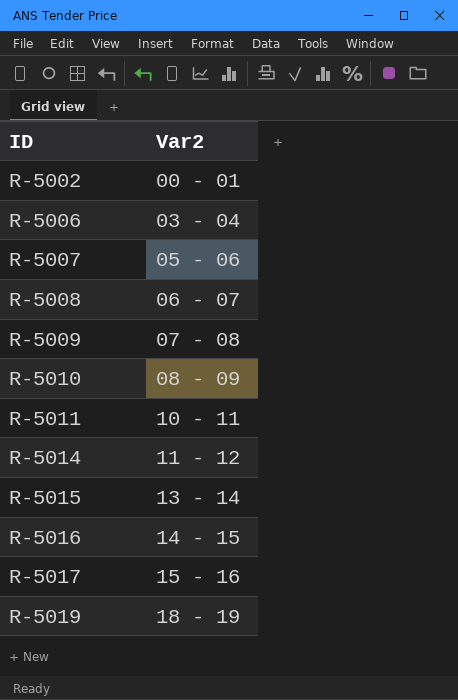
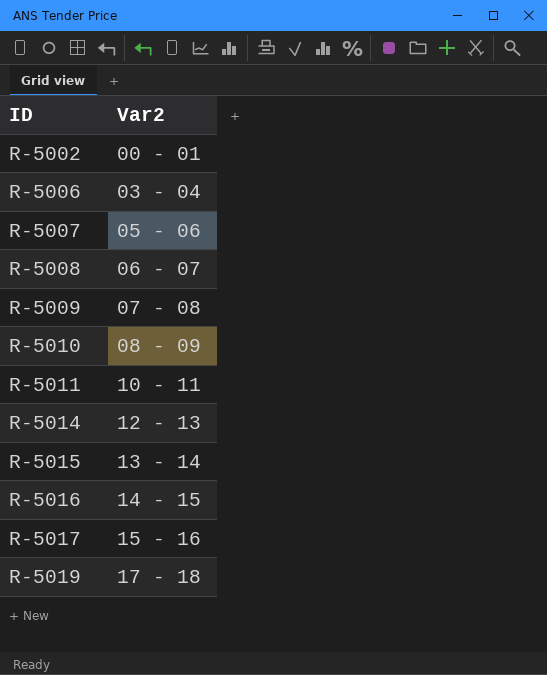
R-5014 | Var2: 11 - 12 -> 12 - 13
R-5019 | Var2: 18 - 19 -> 17 - 18

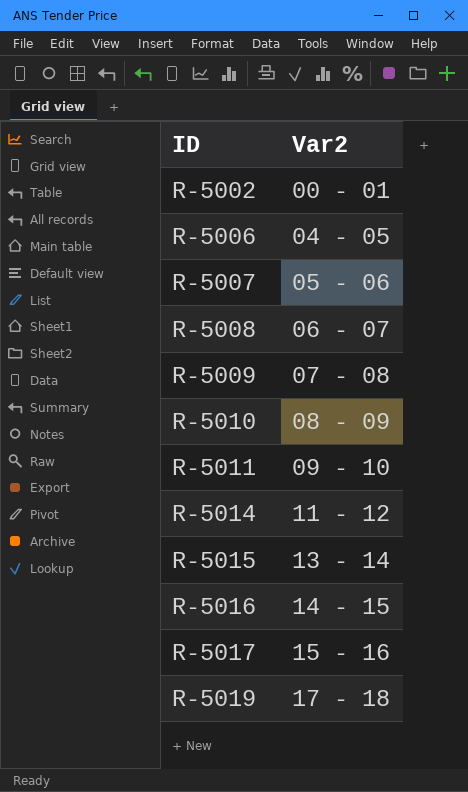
R-5006 | Var2: 03 - 04 -> 04 - 05
R-5011 | Var2: 10 - 11 -> 09 - 10
R-5014 | Var2: 12 - 13 -> 11 - 12

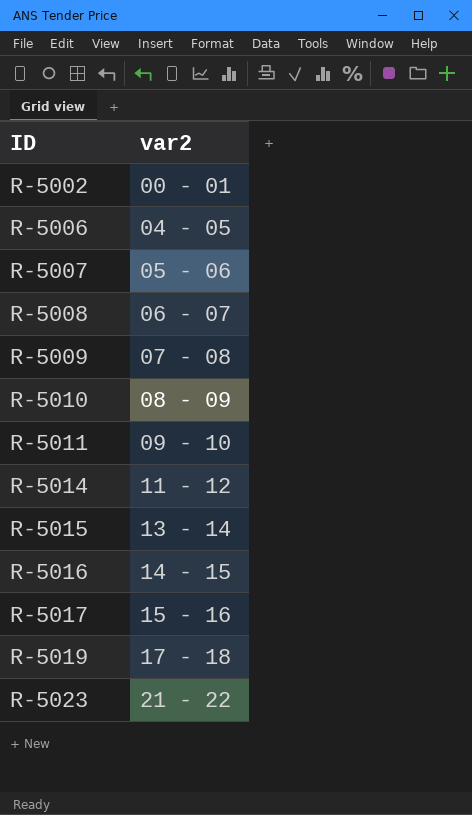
column name: Var2 -> var2
row R-5023: none -> 21 - 22

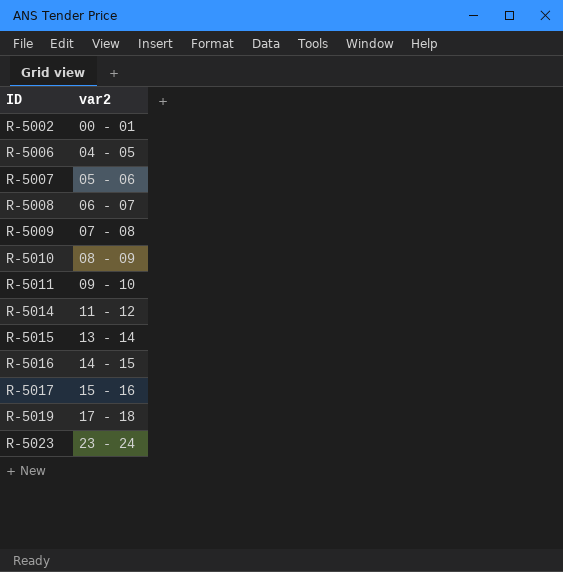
R-5023 | var2: 21 - 22 -> 23 - 24

